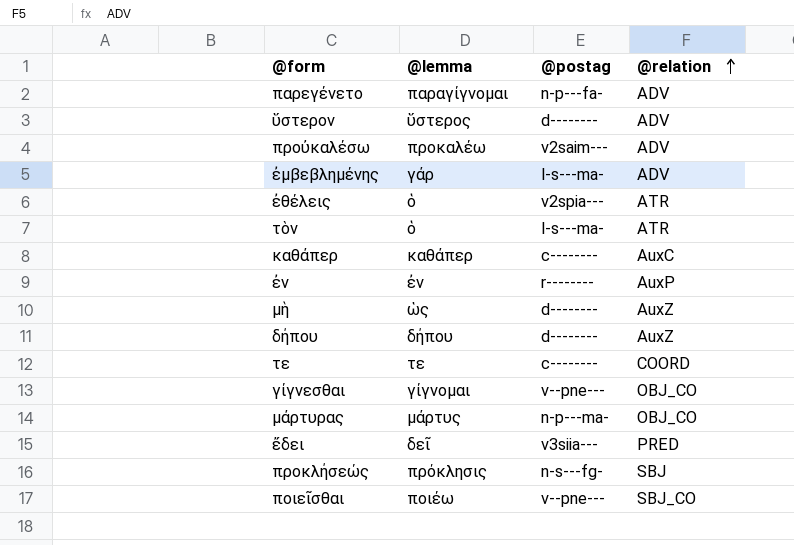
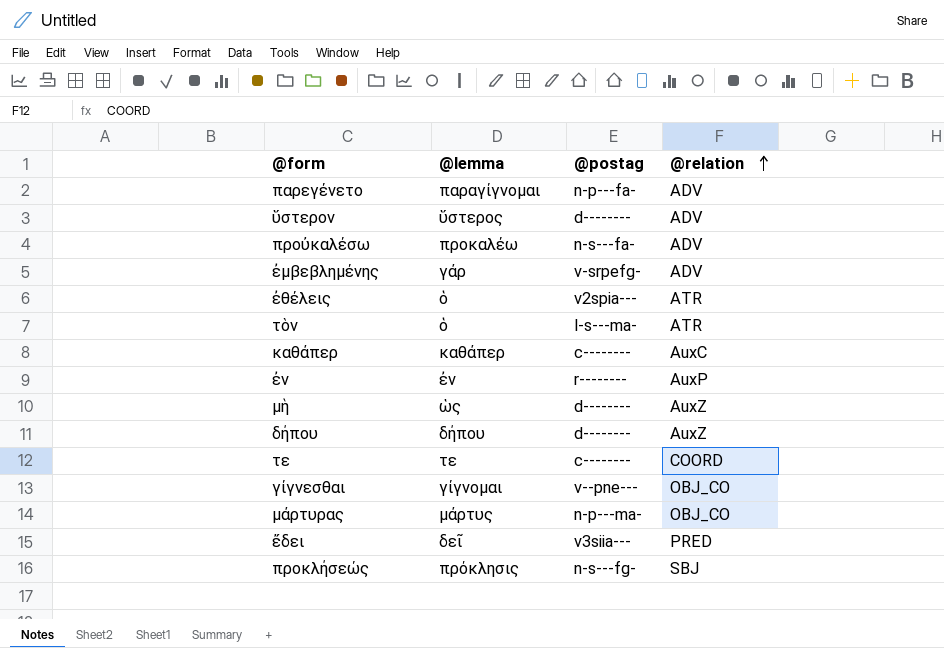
row ποιεῖσθαι: ποιέω | v--pne--- | SBJ_CO -> none
προὐκαλέσω | @postag: v2saim--- -> n-s---fa-
ἐμβεβλημένης | @postag: l-s---ma- -> v-srpefg-

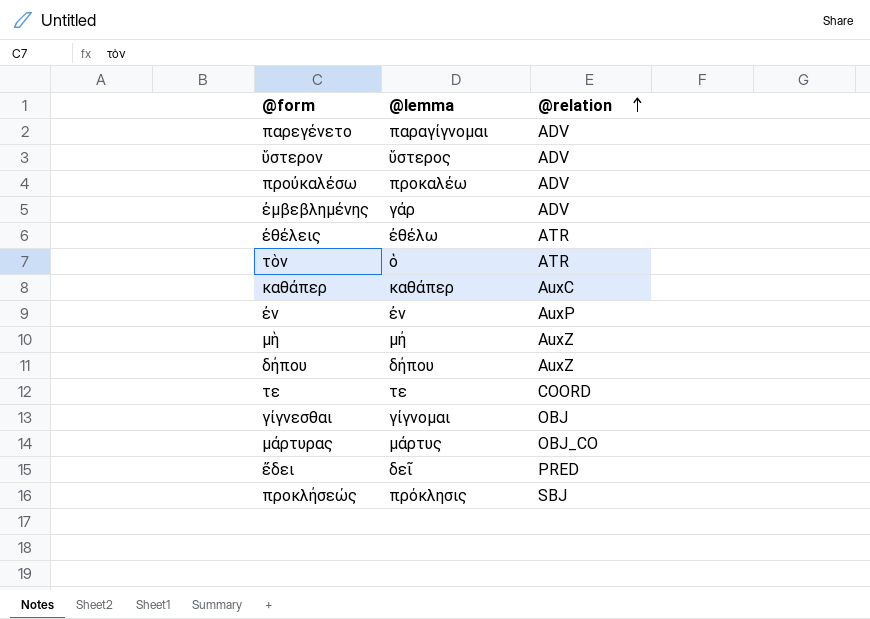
column @postag | position: 3 -> none
ἐθέλεις | @lemma: ὁ -> ἐθέλω
μὴ | @lemma: ὡς -> μή
γίγνεσθαι | @relation: OBJ_CO -> OBJ

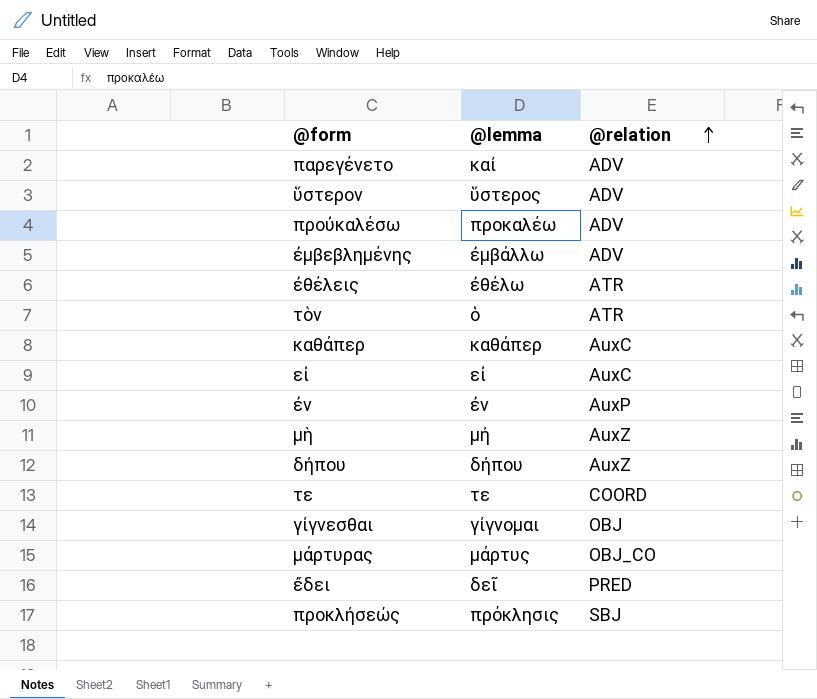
παρεγένετο | @lemma: παραγίγνομαι -> καί
ἐμβεβλημένης | @lemma: γάρ -> ἐμβάλλω
row εἰ: none -> εἰ | AuxC

